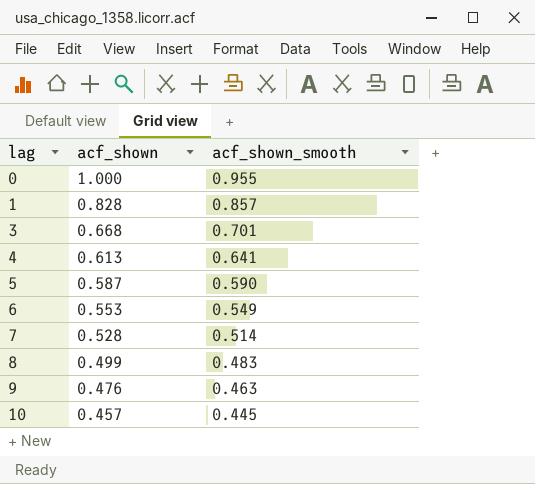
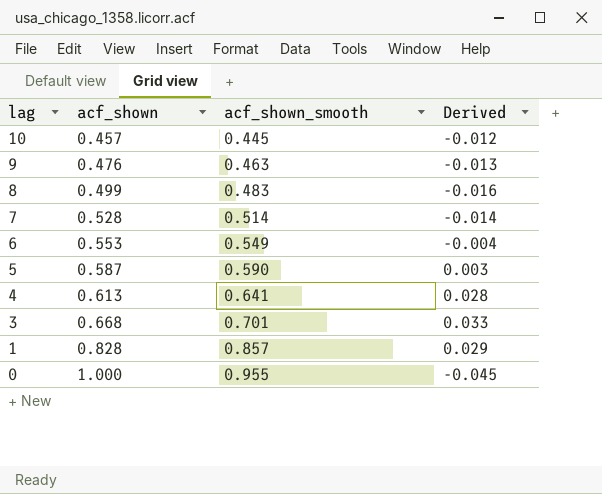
row order: lag ascending -> lag descending
column Derived | formula: none -> [acf_shown_smooth] - [acf_shown]

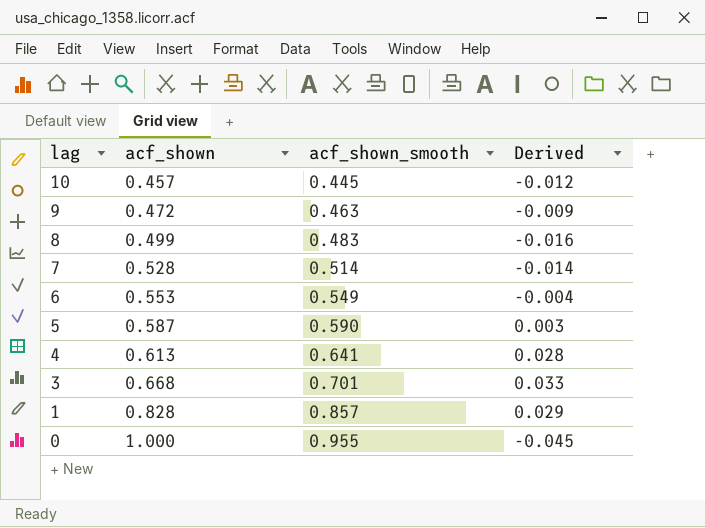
9 | acf_shown: 0.476 -> 0.472
9 | Derived: -0.013 -> -0.009

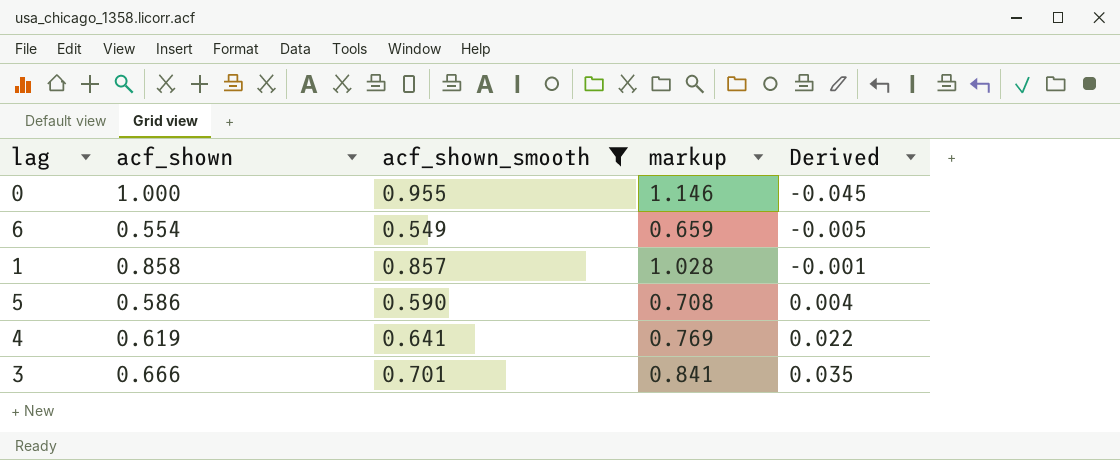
filter: none -> acf_shown_smooth >= 0.549
row order: lag descending -> Derived ascending
column markup | formula: none -> [acf_shown_smooth] * 1.2
6 | acf_shown: 0.553 -> 0.554
6 | Derived: -0.004 -> -0.005
1 | acf_shown: 0.828 -> 0.858
1 | Derived: 0.029 -> -0.001
5 | acf_shown: 0.587 -> 0.586
5 | Derived: 0.003 -> 0.004
4 | acf_shown: 0.613 -> 0.619
4 | Derived: 0.028 -> 0.022
3 | acf_shown: 0.668 -> 0.666
3 | Derived: 0.033 -> 0.035

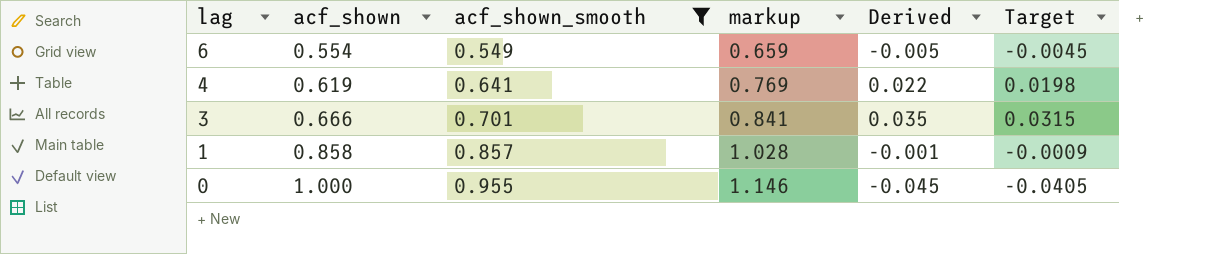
row order: Derived ascending -> lag descending
column Target | formula: none -> [Derived] * 0.9
row 5: 0.586 | 0.590 | 0.708 | 0.004 -> none

